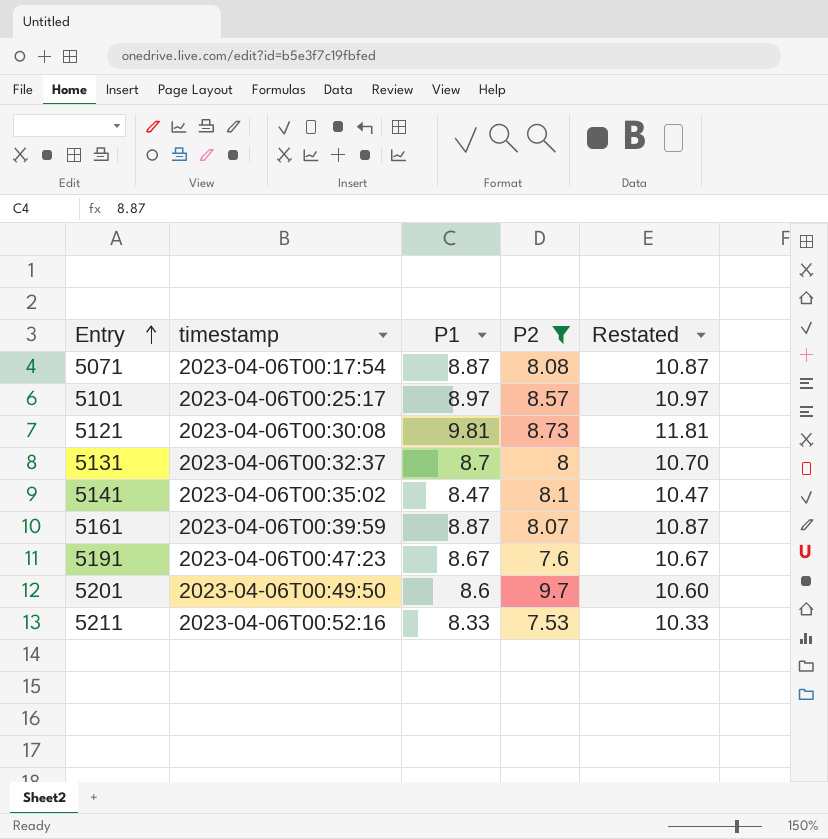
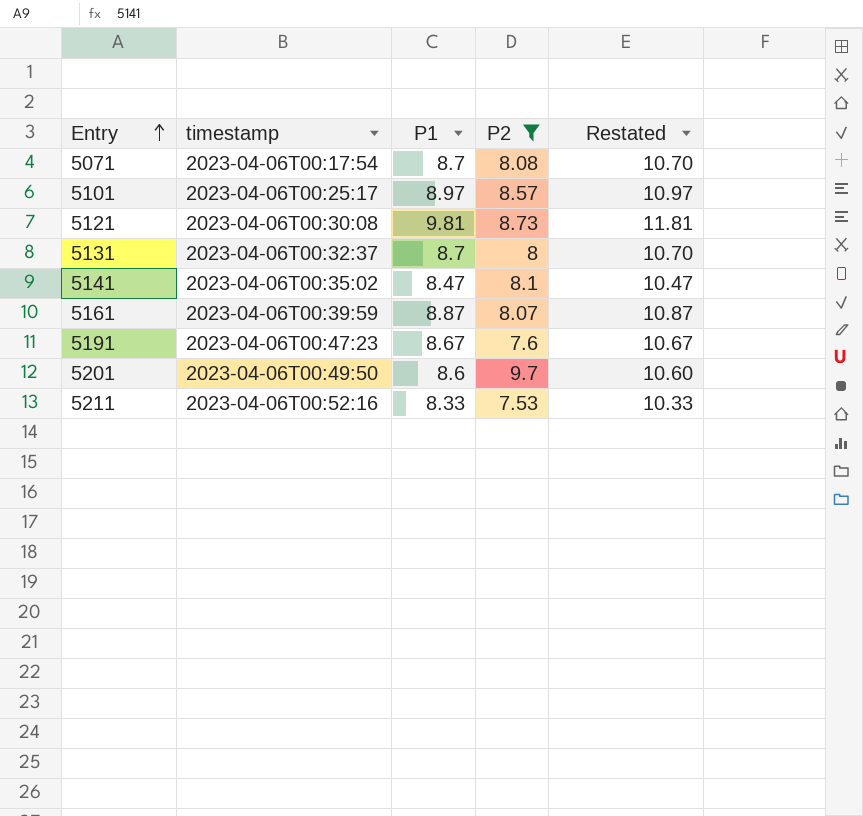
5071 | P1: 8.87 -> 8.7
5071 | Restated: 10.87 -> 10.70

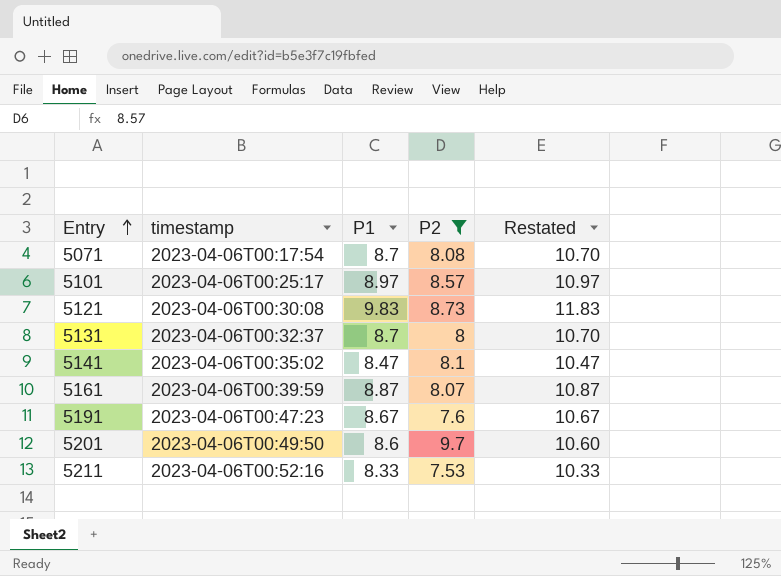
5121 | P1: 9.81 -> 9.83
5121 | Restated: 11.81 -> 11.83

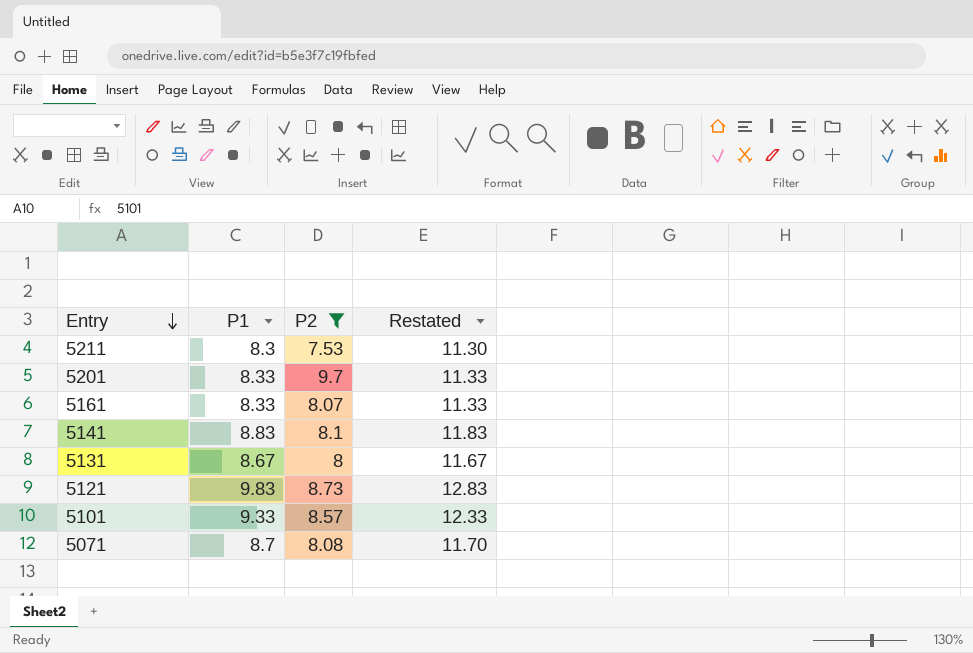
row order: Entry ascending -> Entry descending
column timestamp | position: 2 -> none
column Restated | formula: [P1] + 2 -> [P1] + 3
row 5191: 2023-04-06T00:47:23 | 8.67 | 7.6 | 10.67 -> none
5211 | P1: 8.33 -> 8.3
5201 | P1: 8.6 -> 8.33
5161 | P1: 8.87 -> 8.33
5141 | P1: 8.47 -> 8.83
5131 | P1: 8.7 -> 8.67
5101 | P1: 8.97 -> 9.33

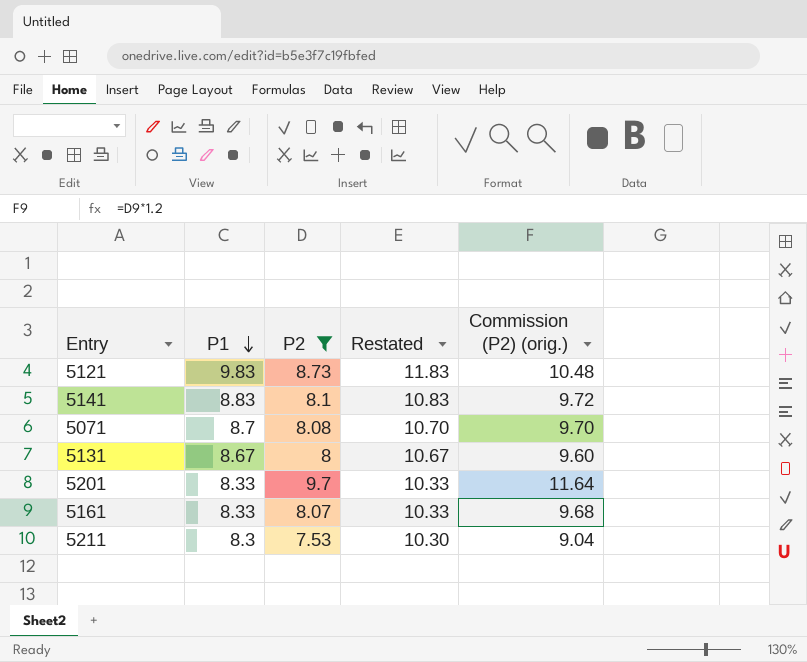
row order: Entry descending -> P1 descending
column Restated | formula: [P1] + 3 -> [P1] + 2
column Commission (P2) (orig.) | formula: none -> [P2] * 1.2
row 5101: 9.33 | 8.57 | 12.33 -> none

